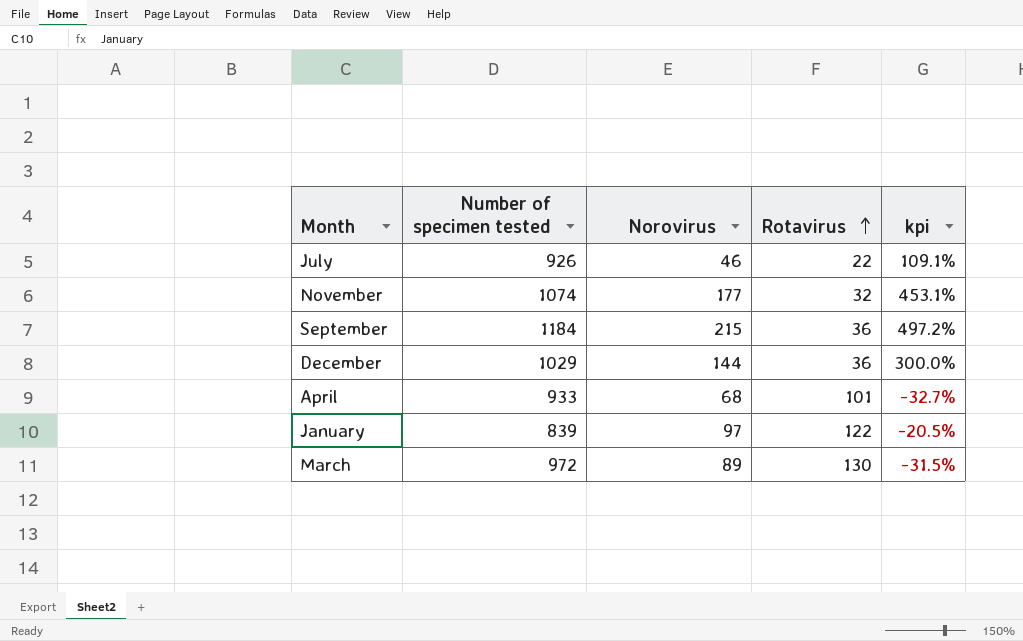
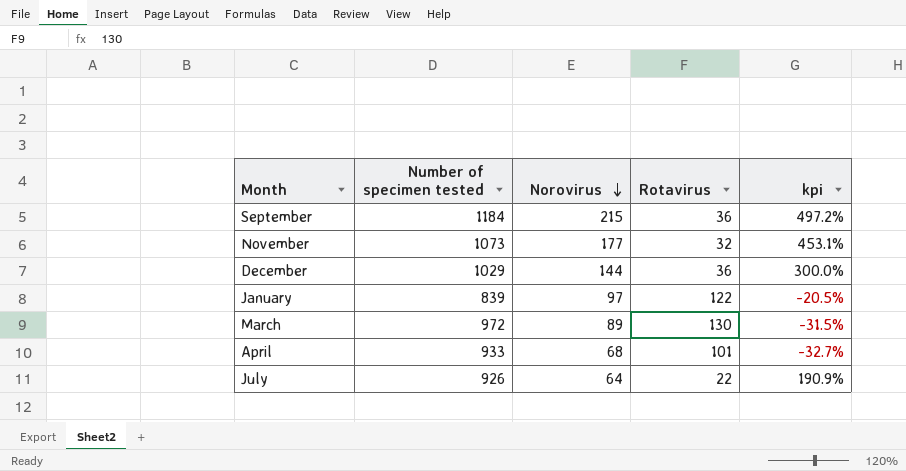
row order: Rotavirus ascending -> Norovirus descending
November | Number of specimen tested: 1074 -> 1073
July | Norovirus: 46 -> 64
July | kpi: 109.1% -> 190.9%

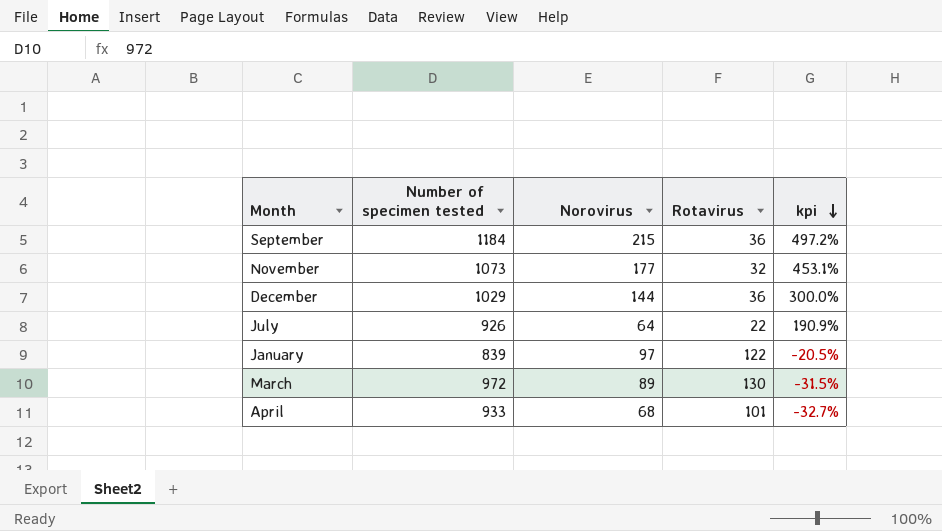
row order: Norovirus descending -> kpi descending

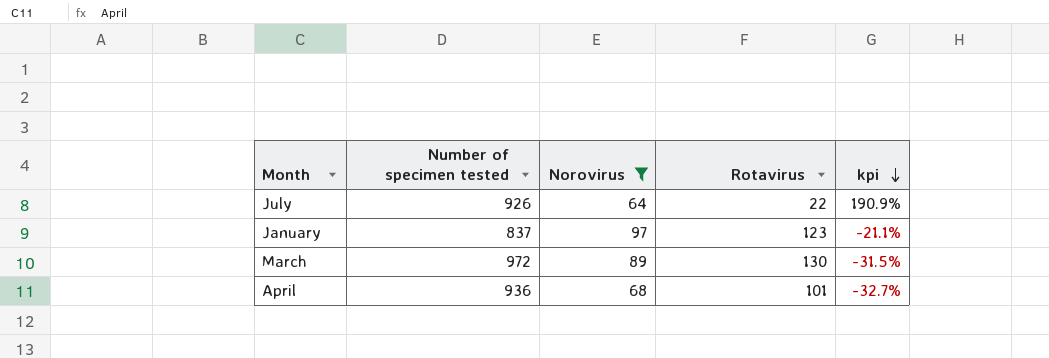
filter: none -> Norovirus <= 97
January | Number of specimen tested: 839 -> 837
January | Rotavirus: 122 -> 123
January | kpi: -20.5% -> -21.1%
April | Number of specimen tested: 933 -> 936

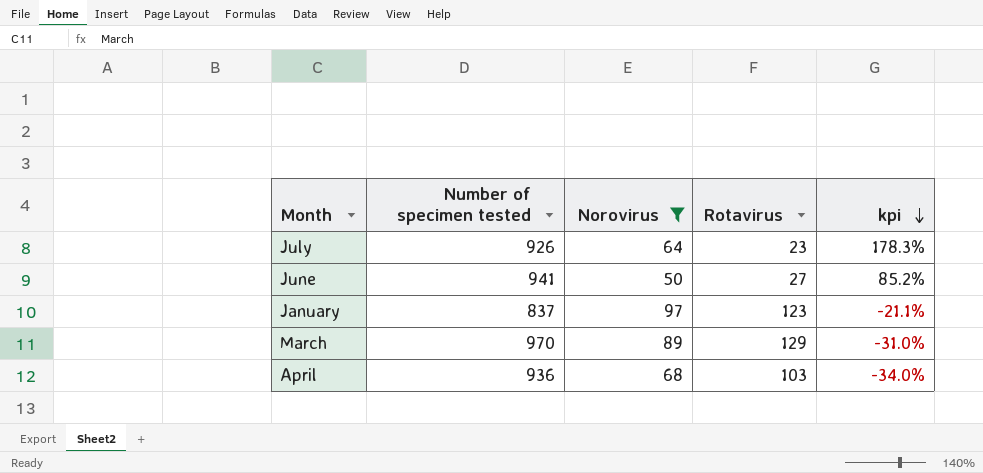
July | Rotavirus: 22 -> 23
July | kpi: 190.9% -> 178.3%
row June: none -> 941 | 50 | 27 | 85.2%
March | Number of specimen tested: 972 -> 970
March | Rotavirus: 130 -> 129
March | kpi: -31.5% -> -31.0%
April | Rotavirus: 101 -> 103
April | kpi: -32.7% -> -34.0%

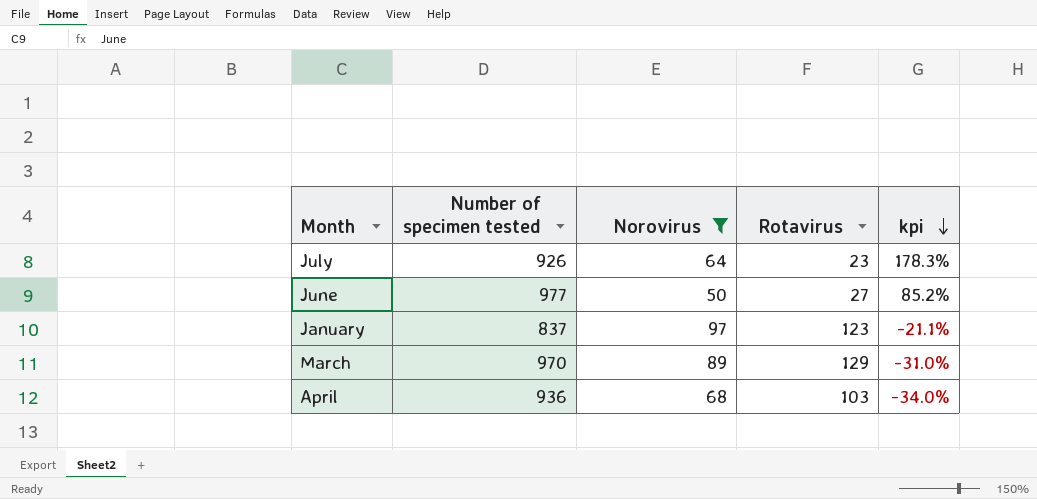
June | Number of specimen tested: 941 -> 977

